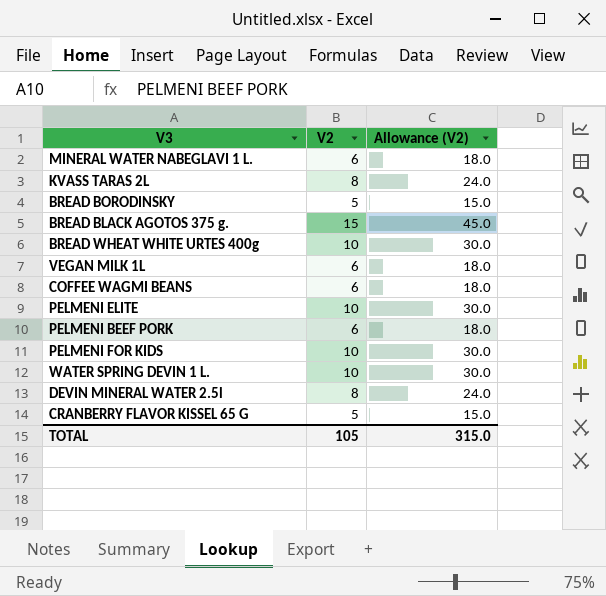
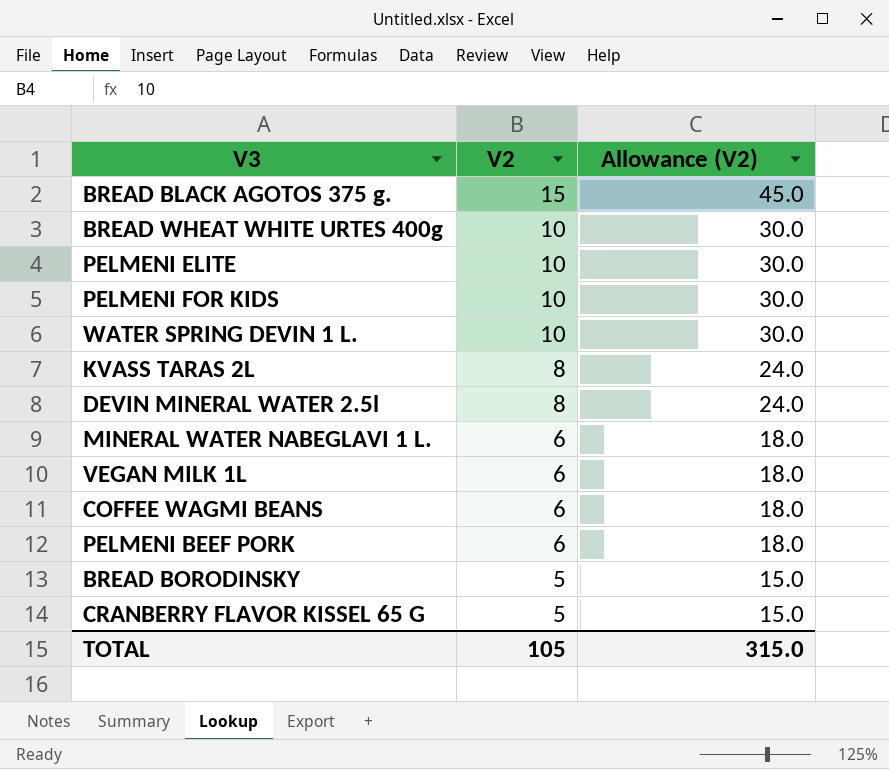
row order: none -> V2 descending

